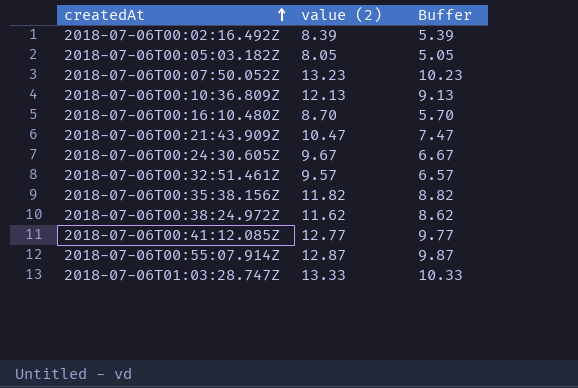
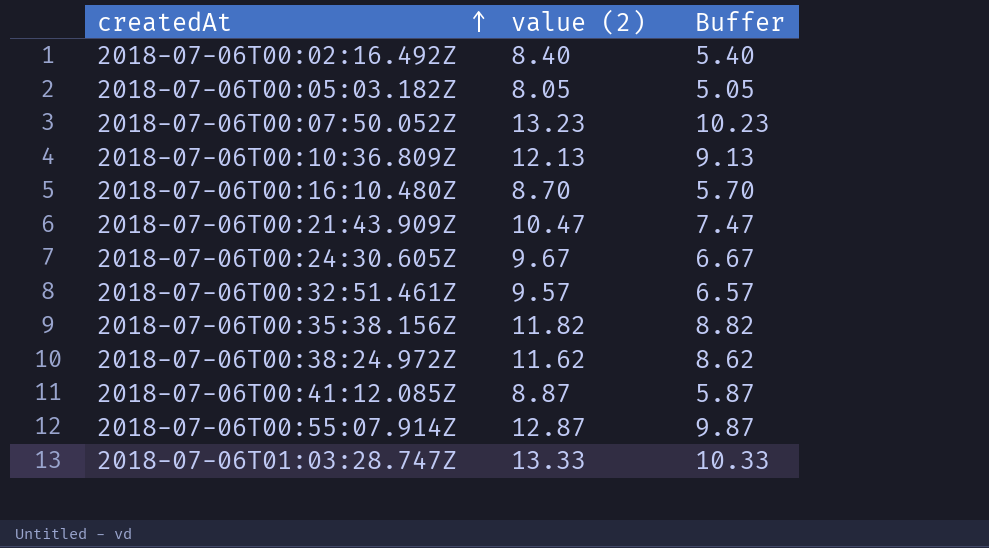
2018-07-06T00:02:16.492Z | value (2): 8.39 -> 8.40
2018-07-06T00:02:16.492Z | Buffer: 5.39 -> 5.40
2018-07-06T00:41:12.085Z | value (2): 12.77 -> 8.87
2018-07-06T00:41:12.085Z | Buffer: 9.77 -> 5.87

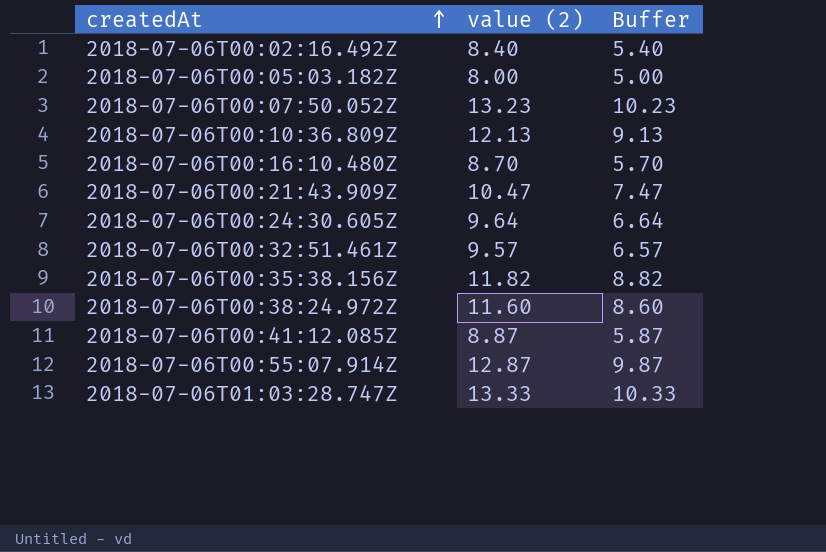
2018-07-06T00:05:03.182Z | value (2): 8.05 -> 8.00
2018-07-06T00:05:03.182Z | Buffer: 5.05 -> 5.00
2018-07-06T00:24:30.605Z | value (2): 9.67 -> 9.64
2018-07-06T00:24:30.605Z | Buffer: 6.67 -> 6.64
2018-07-06T00:38:24.972Z | value (2): 11.62 -> 11.60
2018-07-06T00:38:24.972Z | Buffer: 8.62 -> 8.60

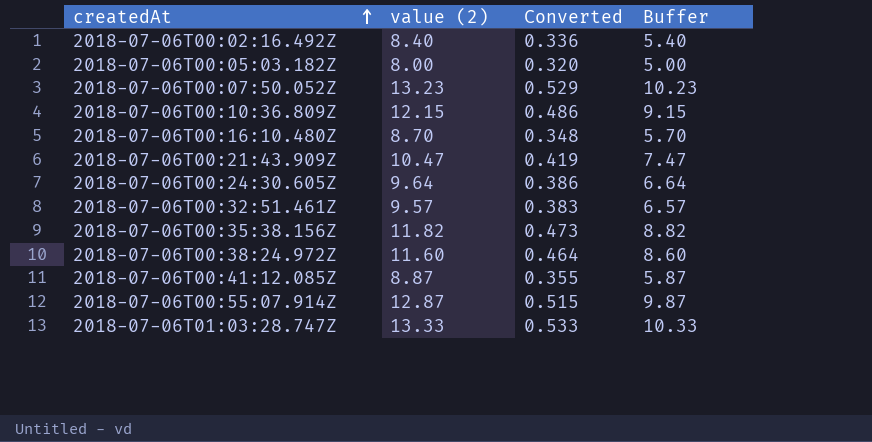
column Converted | formula: none -> [value (2)] * 0.04
2018-07-06T00:10:36.809Z | value (2): 12.13 -> 12.15
2018-07-06T00:10:36.809Z | Buffer: 9.13 -> 9.15

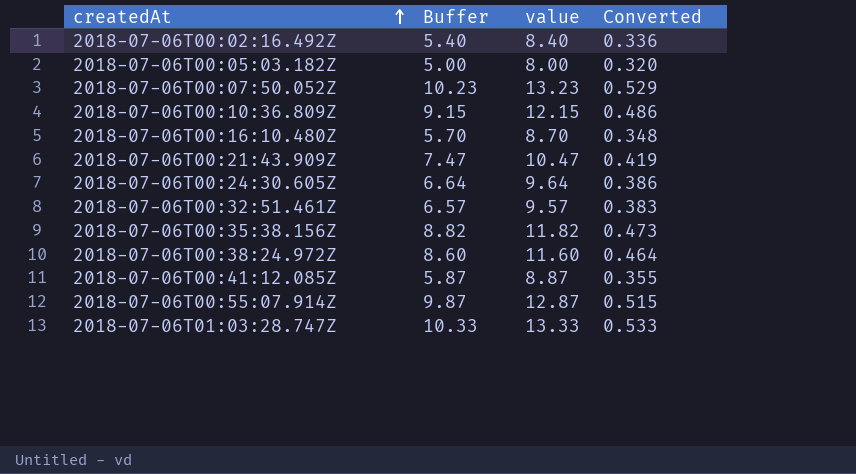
column Buffer | position: 4 -> 2
column name: value (2) -> value

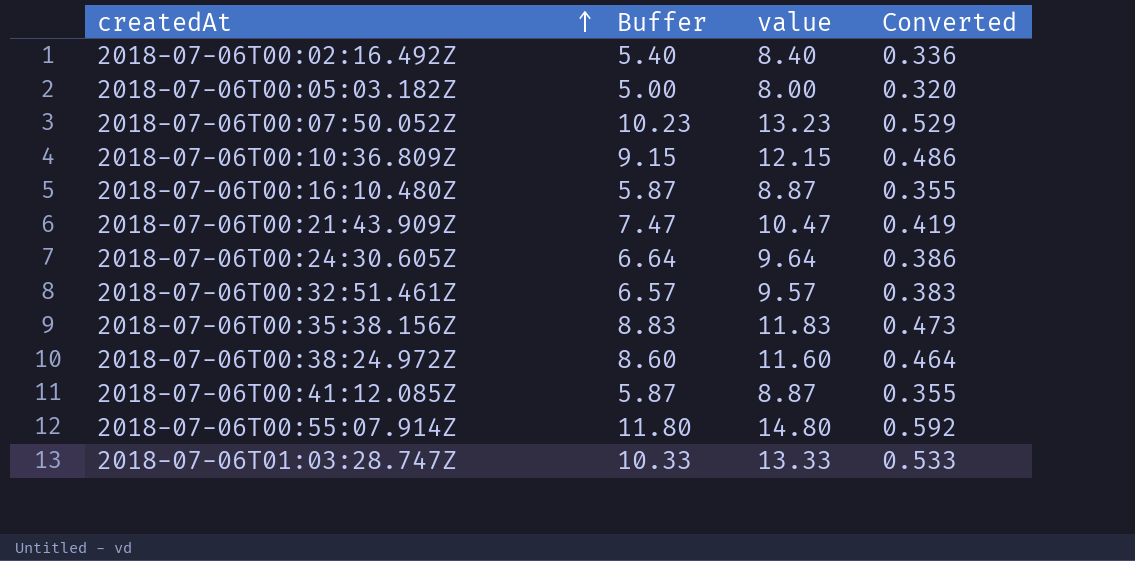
2018-07-06T00:16:10.480Z | Buffer: 5.70 -> 5.87
2018-07-06T00:16:10.480Z | value: 8.70 -> 8.87
2018-07-06T00:16:10.480Z | Converted: 0.348 -> 0.355
2018-07-06T00:35:38.156Z | Buffer: 8.82 -> 8.83
2018-07-06T00:35:38.156Z | value: 11.82 -> 11.83
2018-07-06T00:55:07.914Z | Buffer: 9.87 -> 11.80
2018-07-06T00:55:07.914Z | value: 12.87 -> 14.80
2018-07-06T00:55:07.914Z | Converted: 0.515 -> 0.592

